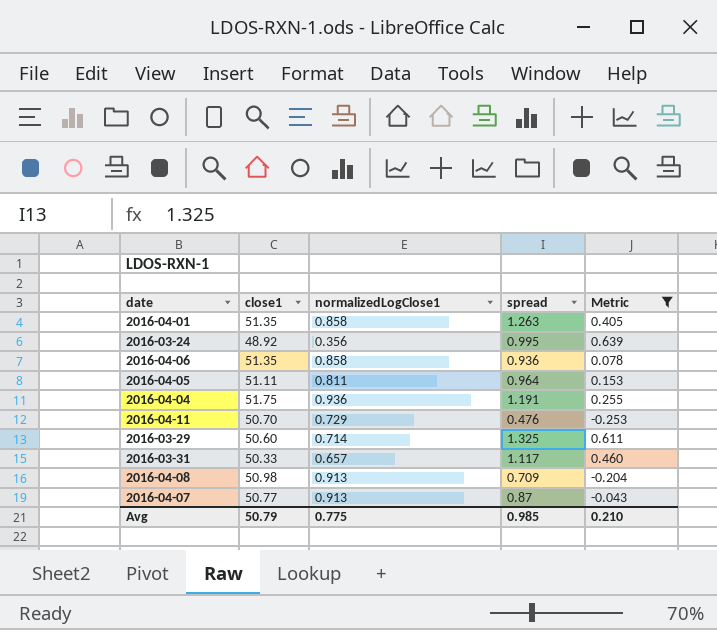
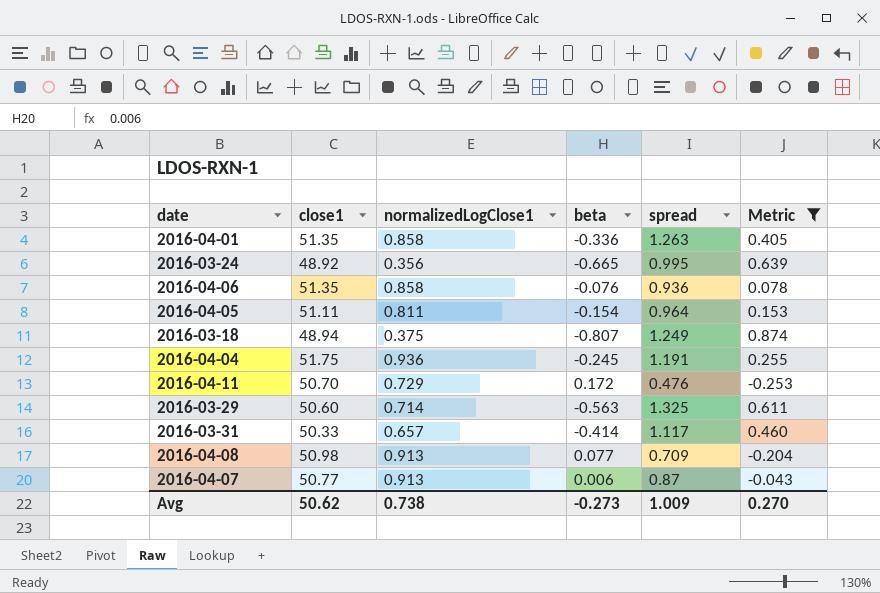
column beta | position: none -> 4
row 2016-03-18: none -> 48.94 | 0.375 | -0.807 | 1.249 | 0.874
Avg | close1: 50.79 -> 50.62
Avg | normalizedLogClose1: 0.775 -> 0.738
Avg | spread: 0.985 -> 1.009
Avg | Metric: 0.210 -> 0.270

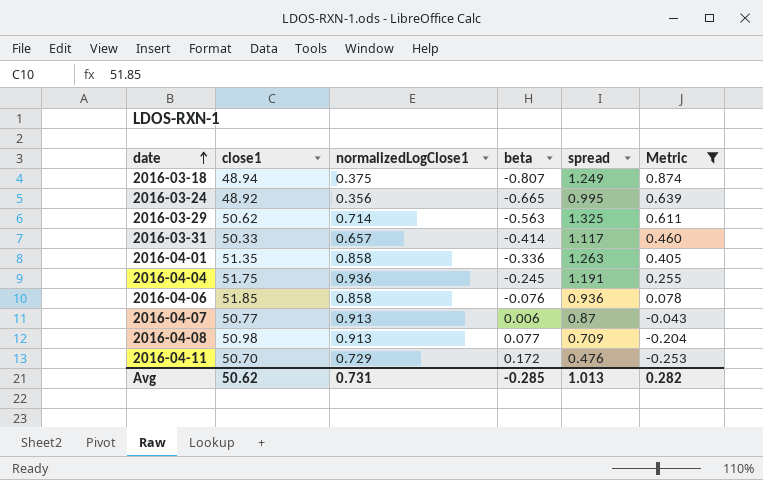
row order: none -> date ascending
row 2016-04-05: 51.11 | 0.811 | -0.154 | 0.964 | 0.153 -> none
2016-03-29 | close1: 50.60 -> 50.62
2016-04-06 | close1: 51.35 -> 51.85
Avg | normalizedLogClose1: 0.738 -> 0.731
Avg | beta: -0.273 -> -0.285
Avg | spread: 1.009 -> 1.013
Avg | Metric: 0.270 -> 0.282

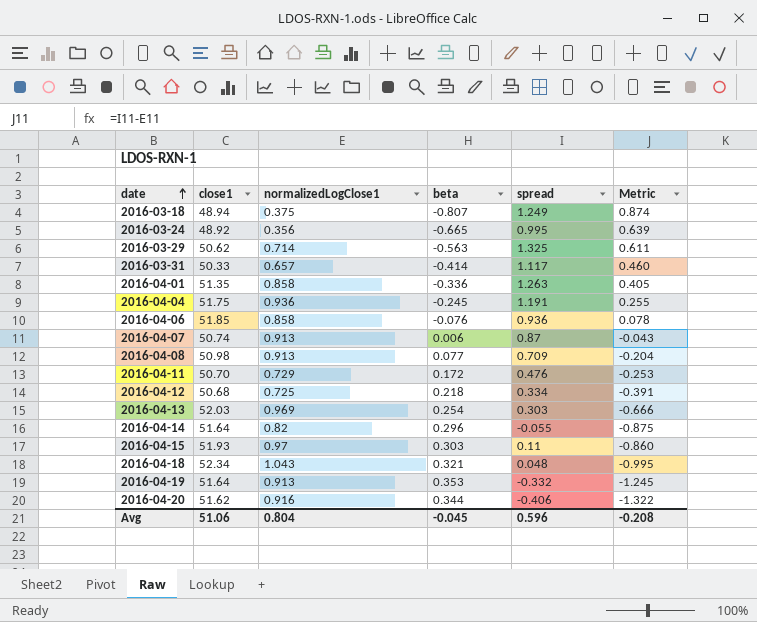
filter: Metric >= -0.253 -> none
2016-04-07 | close1: 50.77 -> 50.74
Avg | close1: 50.62 -> 51.06
Avg | normalizedLogClose1: 0.731 -> 0.804
Avg | beta: -0.285 -> -0.045
Avg | spread: 1.013 -> 0.596
Avg | Metric: 0.282 -> -0.208

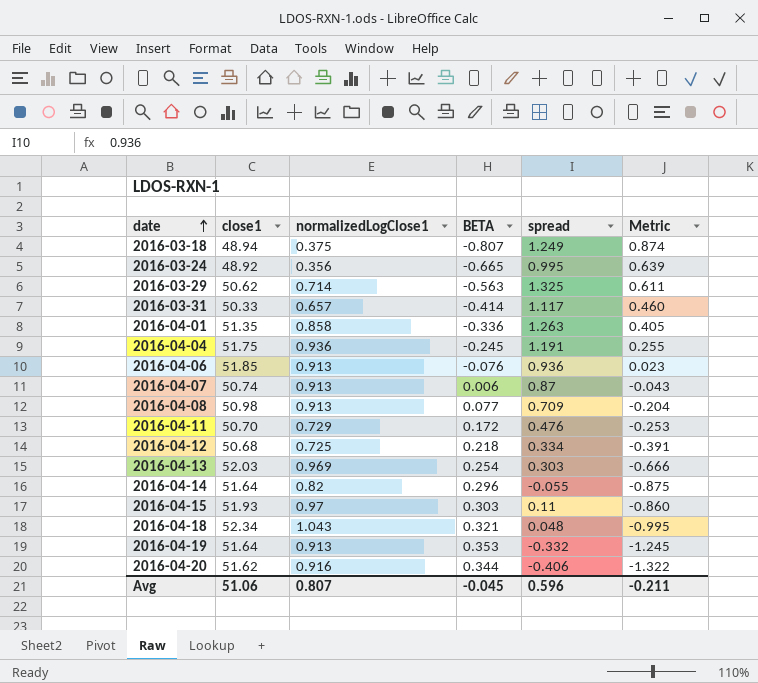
column name: beta -> BETA
2016-04-06 | normalizedLogClose1: 0.858 -> 0.913
2016-04-06 | Metric: 0.078 -> 0.023
Avg | normalizedLogClose1: 0.804 -> 0.807
Avg | Metric: -0.208 -> -0.211

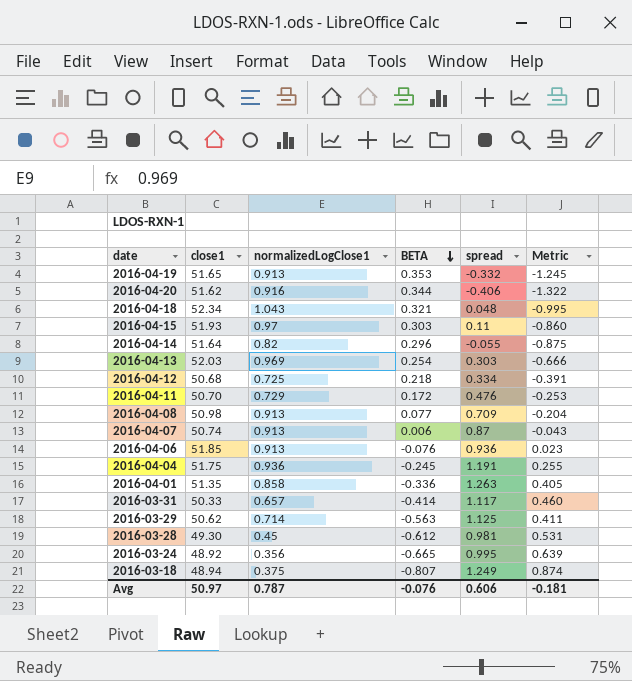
row order: date ascending -> BETA descending
2016-04-19 | close1: 51.64 -> 51.65
2016-03-29 | spread: 1.325 -> 1.125
2016-03-29 | Metric: 0.611 -> 0.411
row 2016-03-28: none -> 49.30 | 0.45 | -0.612 | 0.981 | 0.531
Avg | close1: 51.06 -> 50.97
Avg | normalizedLogClose1: 0.807 -> 0.787
Avg | BETA: -0.045 -> -0.076
Avg | spread: 0.596 -> 0.606
Avg | Metric: -0.211 -> -0.181

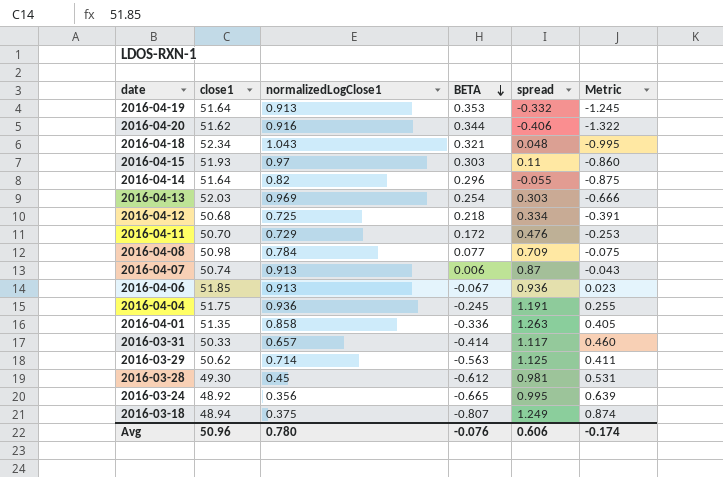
2016-04-19 | close1: 51.65 -> 51.64
2016-04-08 | normalizedLogClose1: 0.913 -> 0.784
2016-04-08 | Metric: -0.204 -> -0.075
2016-04-06 | BETA: -0.076 -> -0.067
Avg | close1: 50.97 -> 50.96
Avg | normalizedLogClose1: 0.787 -> 0.780
Avg | Metric: -0.181 -> -0.174

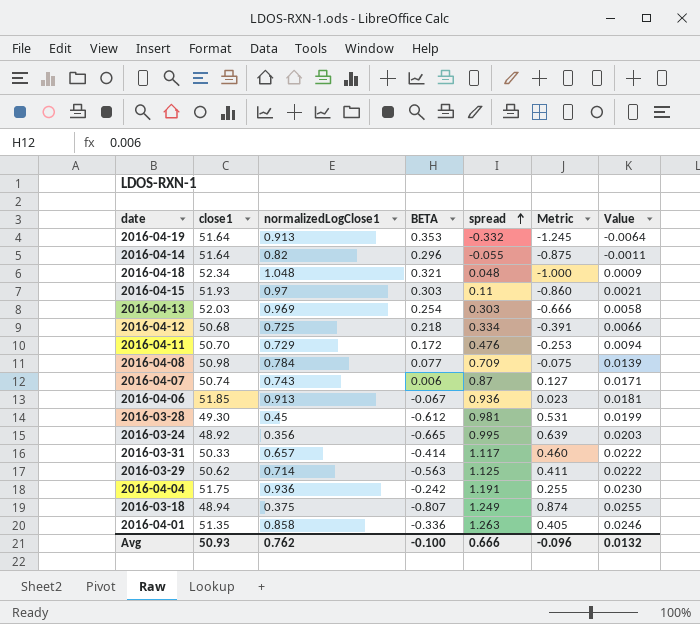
row order: BETA descending -> spread ascending
column Value | formula: none -> [spread] / [close1]
row 2016-04-20: 51.62 | 0.916 | 0.344 | -0.406 | -1.322 -> none
2016-04-18 | normalizedLogClose1: 1.043 -> 1.048
2016-04-18 | Metric: -0.995 -> -1.000
2016-04-07 | normalizedLogClose1: 0.913 -> 0.743
2016-04-07 | Metric: -0.043 -> 0.127
2016-04-04 | BETA: -0.245 -> -0.242
Avg | close1: 50.96 -> 50.93
Avg | normalizedLogClose1: 0.780 -> 0.762
Avg | BETA: -0.076 -> -0.100
Avg | spread: 0.606 -> 0.666
Avg | Metric: -0.174 -> -0.096

